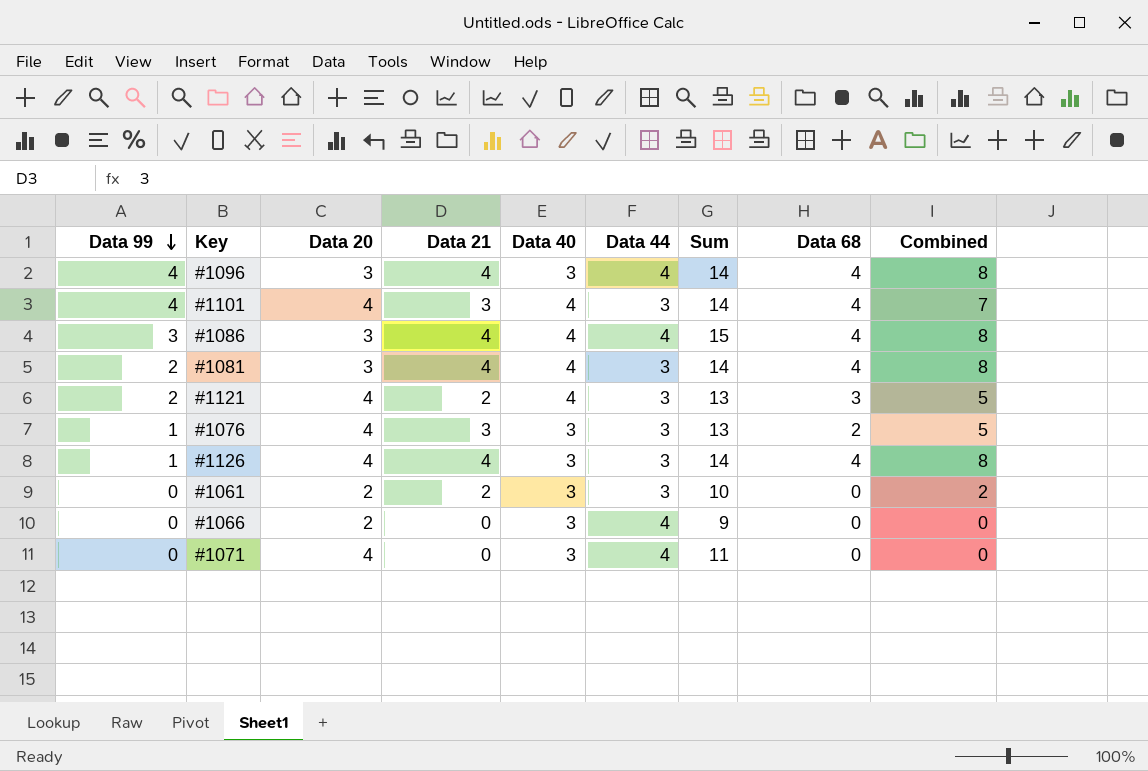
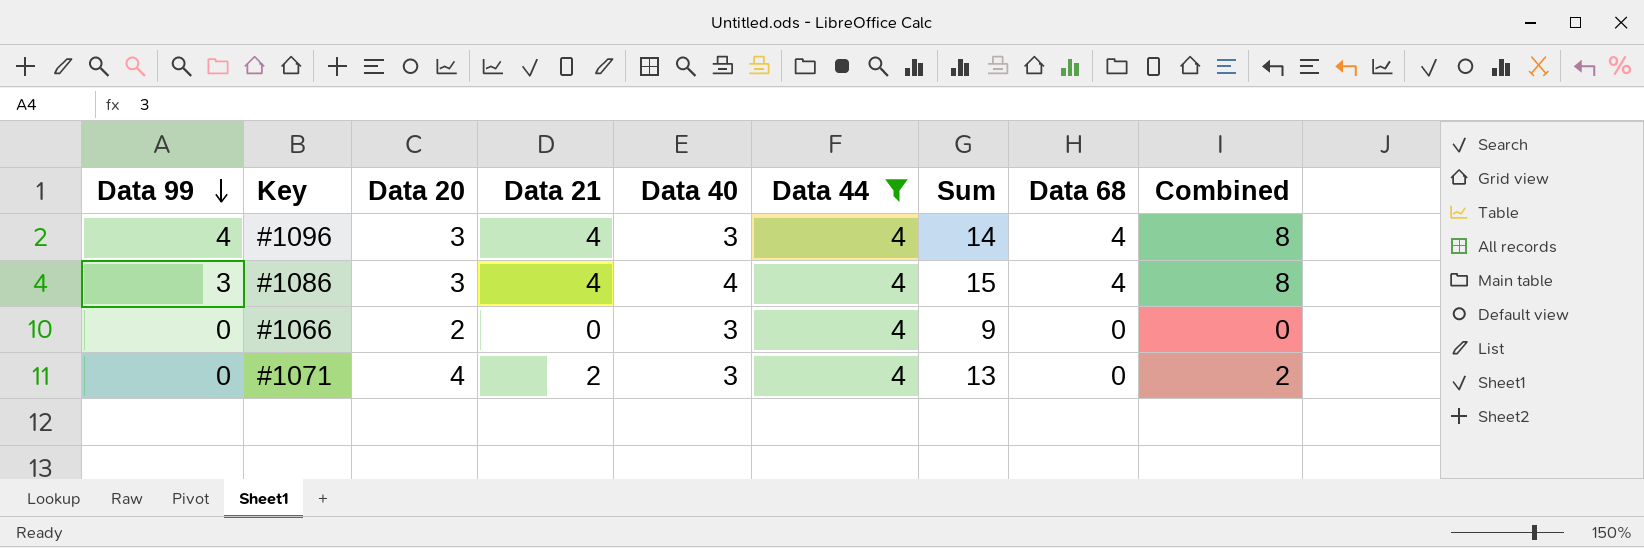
filter: none -> Data 44 = 4
#1071 | Data 21: 0 -> 2
#1071 | Sum: 11 -> 13
#1071 | Combined: 0 -> 2

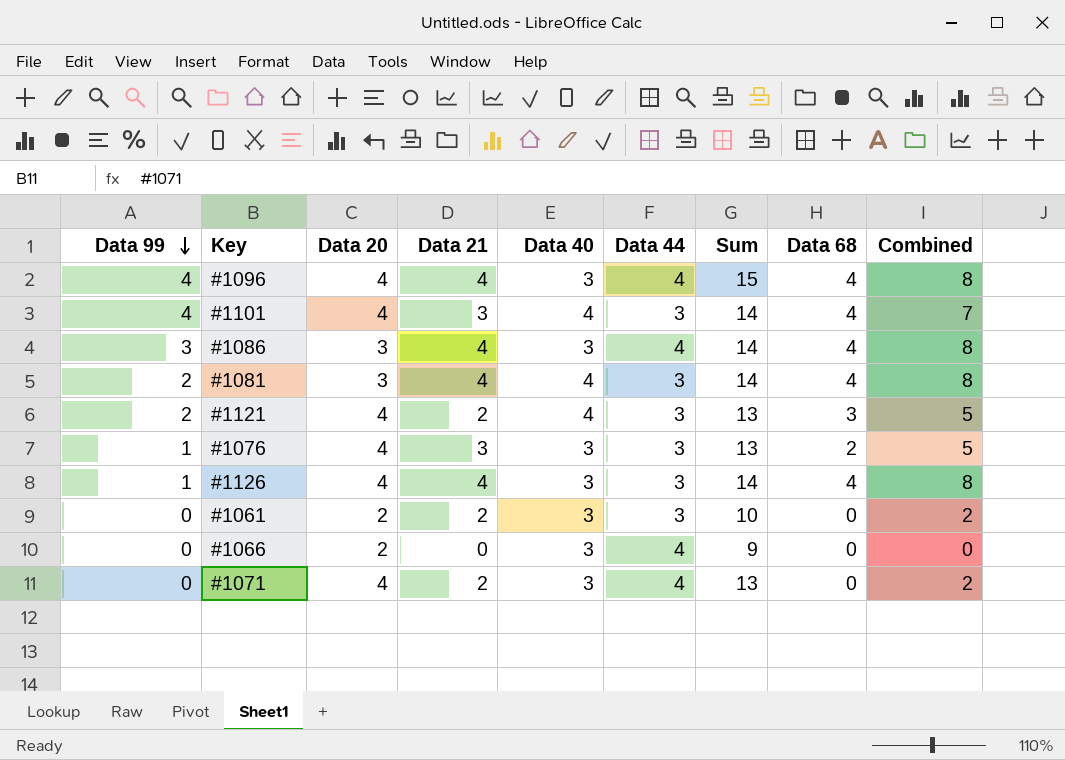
filter: Data 44 = 4 -> none
#1096 | Data 20: 3 -> 4
#1096 | Sum: 14 -> 15
#1086 | Data 40: 4 -> 3
#1086 | Sum: 15 -> 14

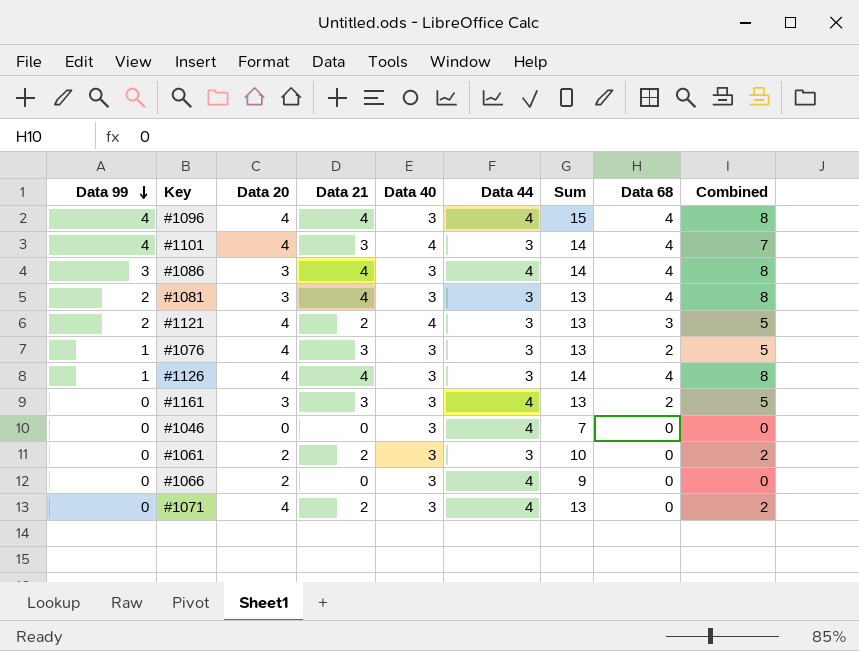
#1081 | Data 40: 4 -> 3
#1081 | Sum: 14 -> 13
row #1161: none -> 0 | 3 | 3 | 3 | 4 | 13 | 2 | 5
row #1046: none -> 0 | 0 | 0 | 3 | 4 | 7 | 0 | 0

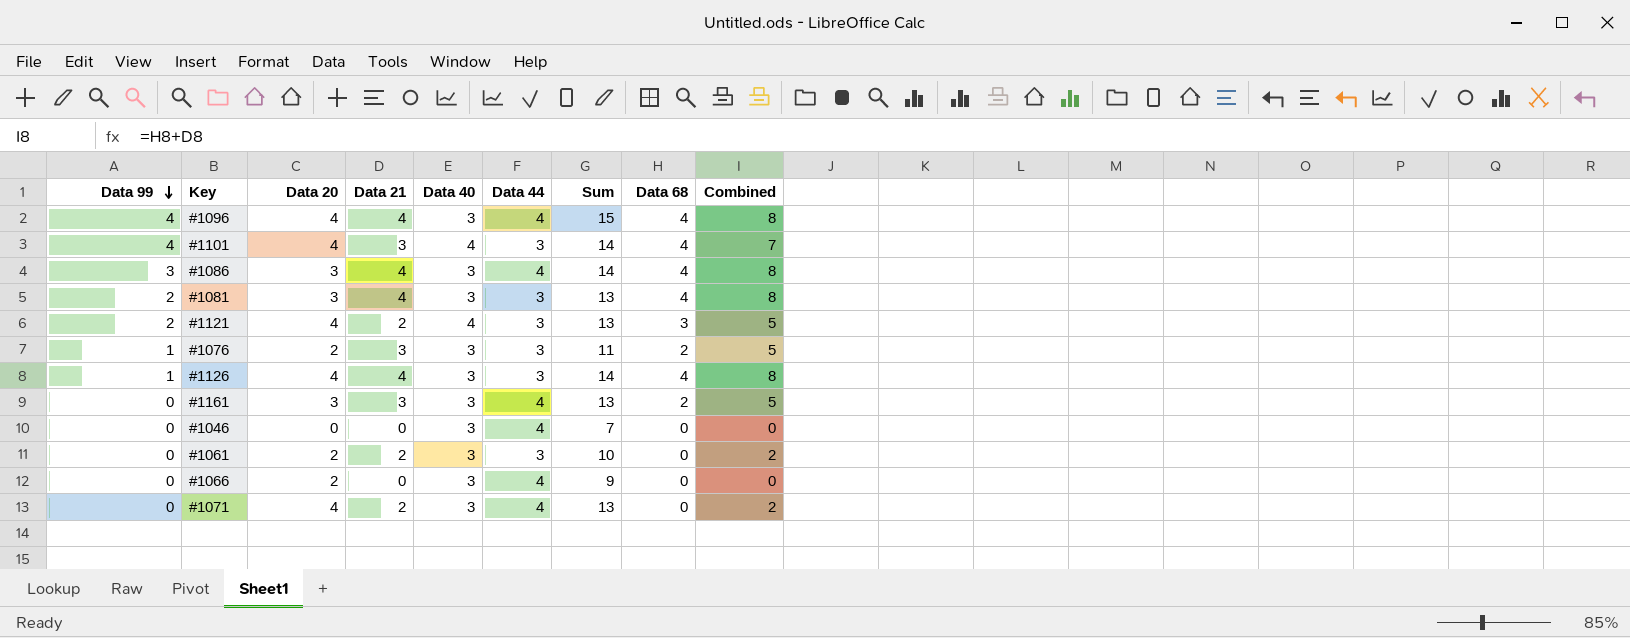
#1076 | Data 20: 4 -> 2
#1076 | Sum: 13 -> 11

